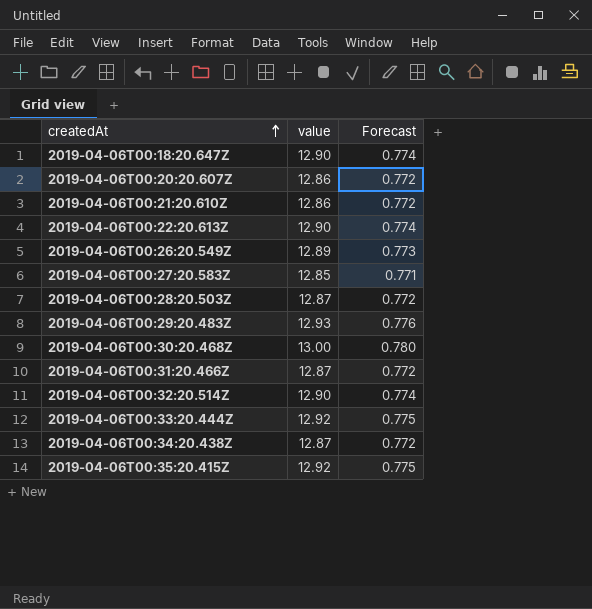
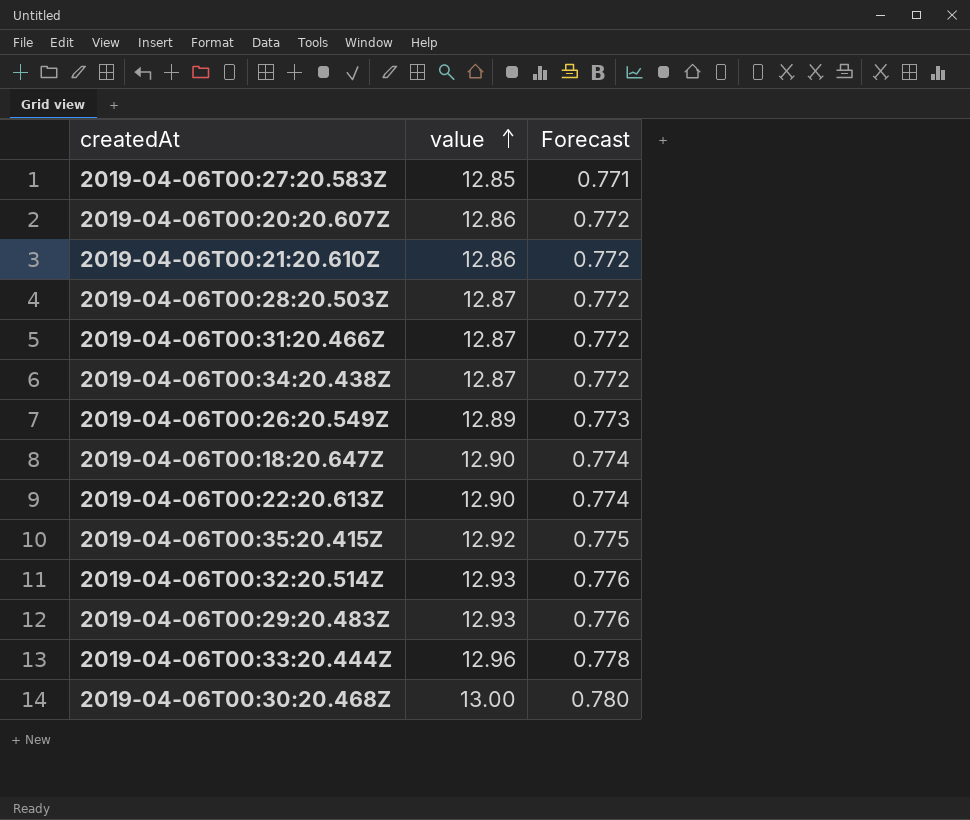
row order: createdAt ascending -> value ascending
2019-04-06T00:32:20.514Z | value: 12.90 -> 12.93
2019-04-06T00:32:20.514Z | Forecast: 0.774 -> 0.776
2019-04-06T00:33:20.444Z | value: 12.92 -> 12.96
2019-04-06T00:33:20.444Z | Forecast: 0.775 -> 0.778

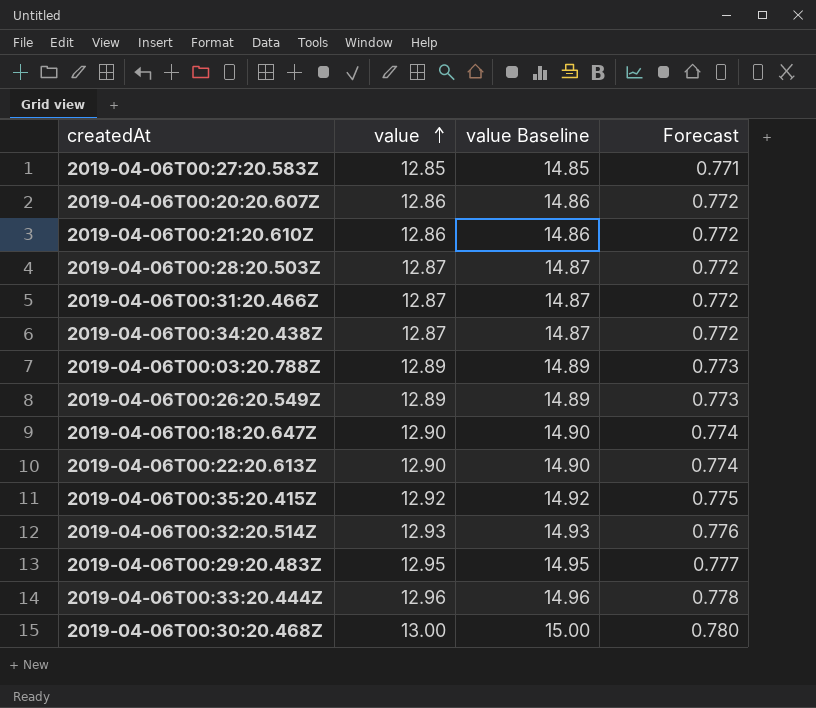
column value Baseline | formula: none -> [value] + 2
row 2019-04-06T00:03:20.788Z: none -> 12.89 | 14.89 | 0.773
2019-04-06T00:29:20.483Z | value: 12.93 -> 12.95
2019-04-06T00:29:20.483Z | Forecast: 0.776 -> 0.777

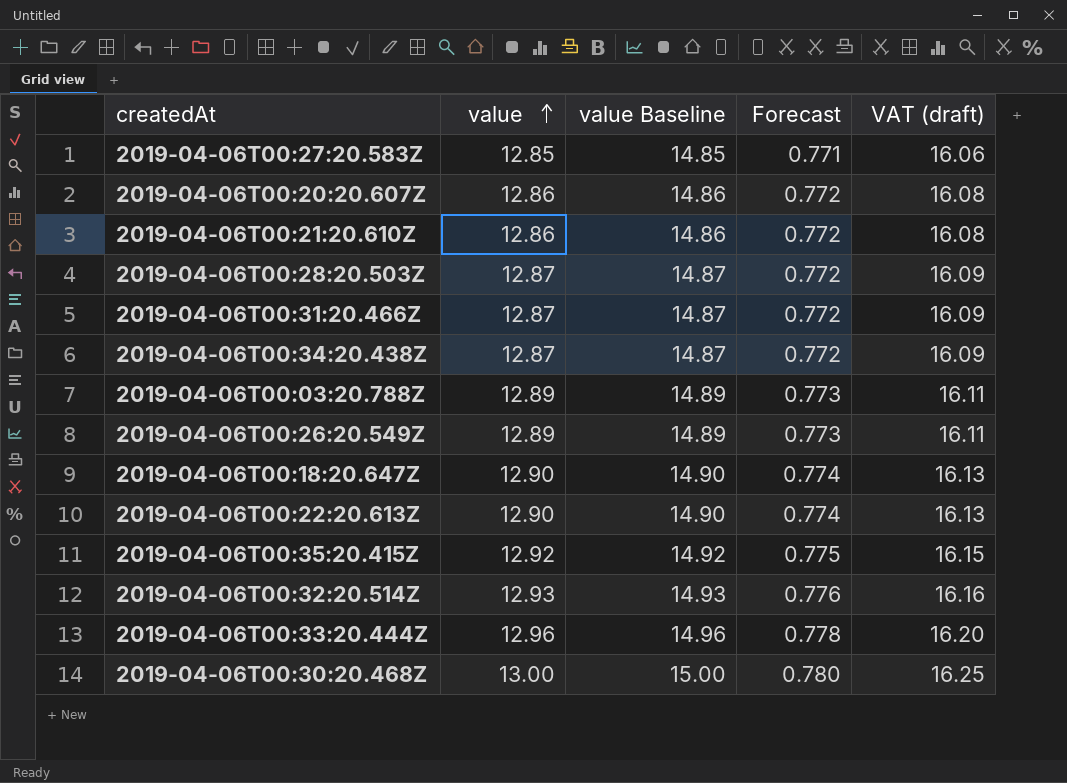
column VAT (draft) | formula: none -> [value] * 1.25
row 2019-04-06T00:29:20.483Z: 12.95 | 14.95 | 0.777 -> none

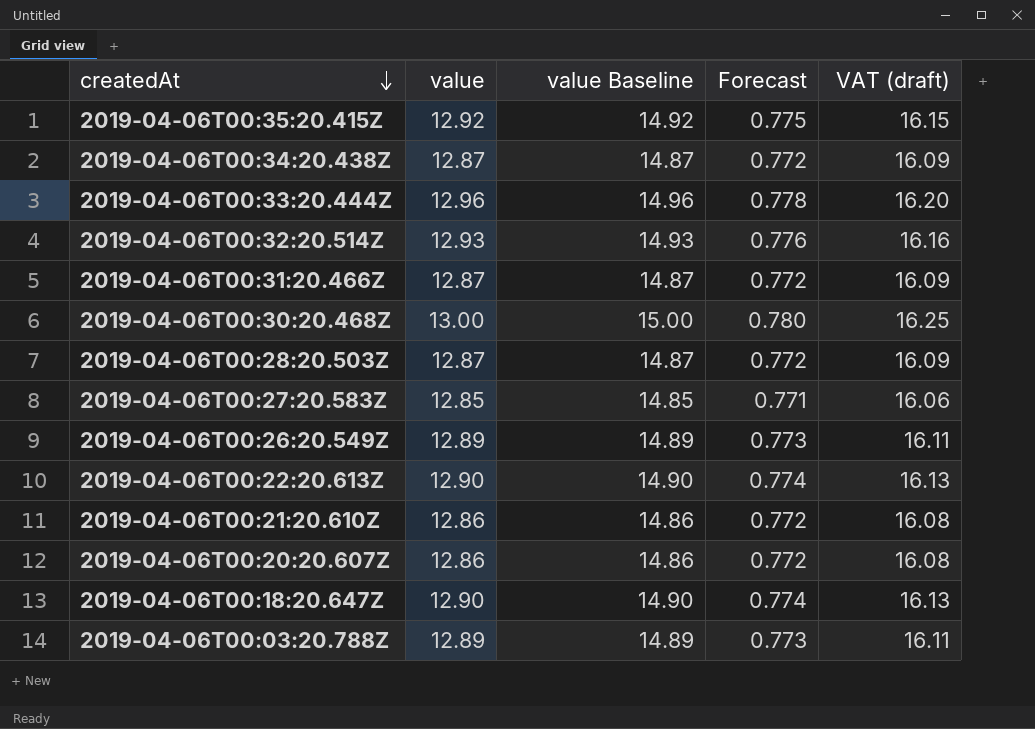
row order: value ascending -> createdAt descending

